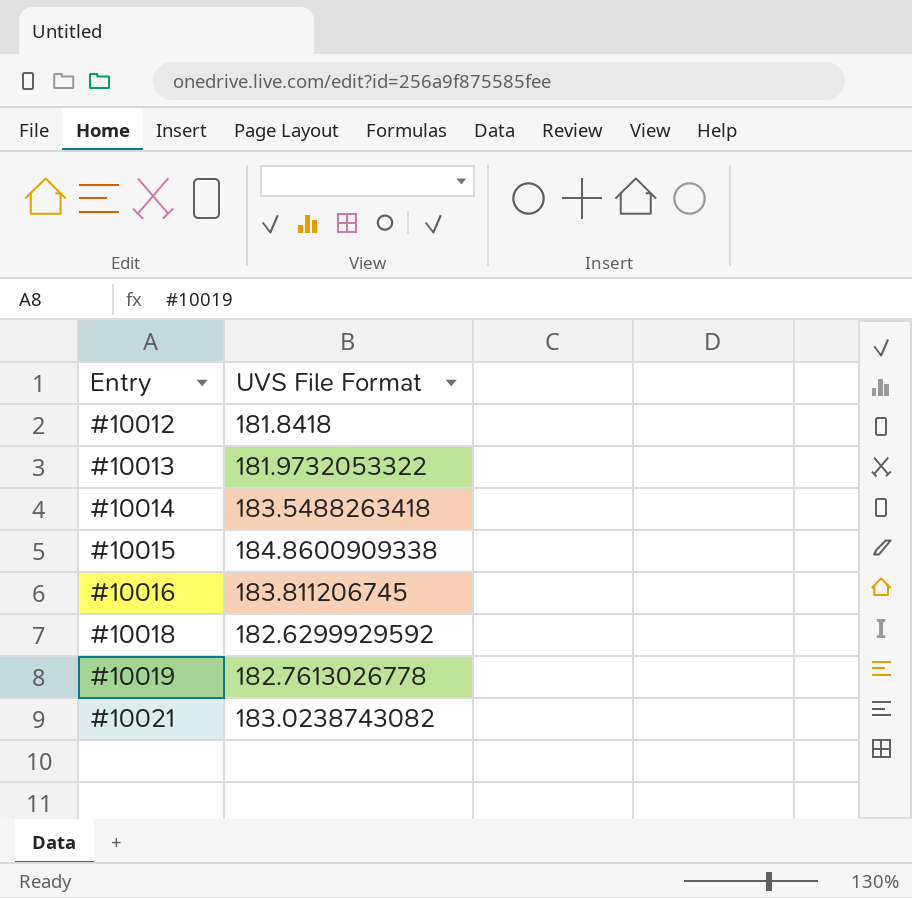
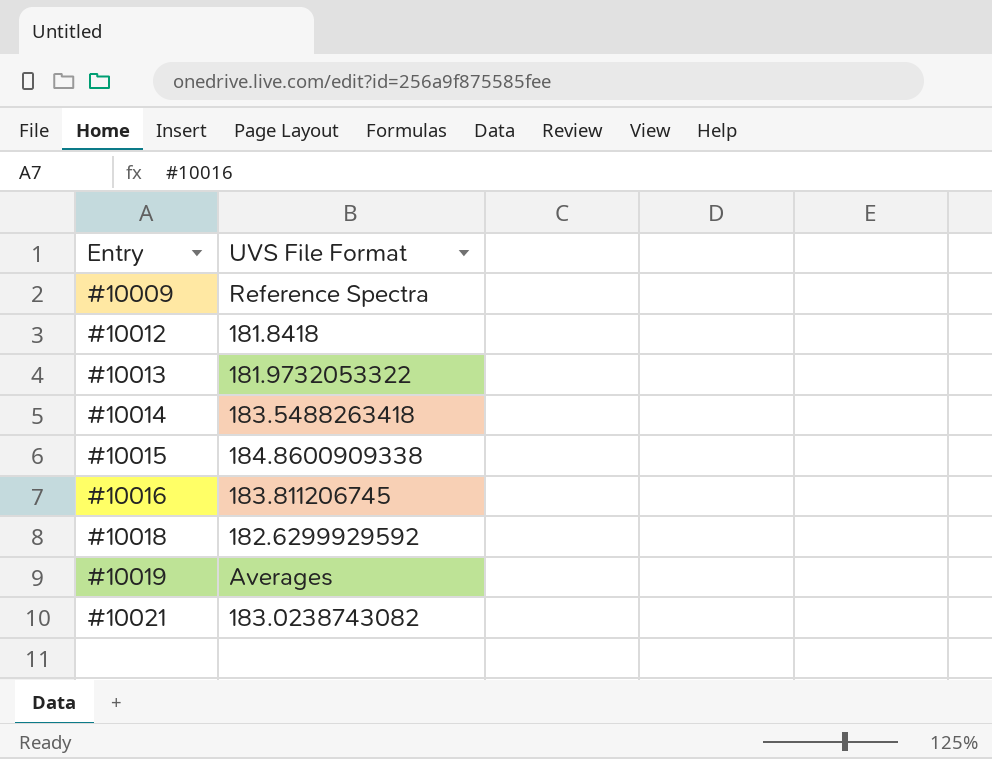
row #10009: none -> Reference Spectra
#10019 | UVS File Format: 182.7613026778 -> Averages

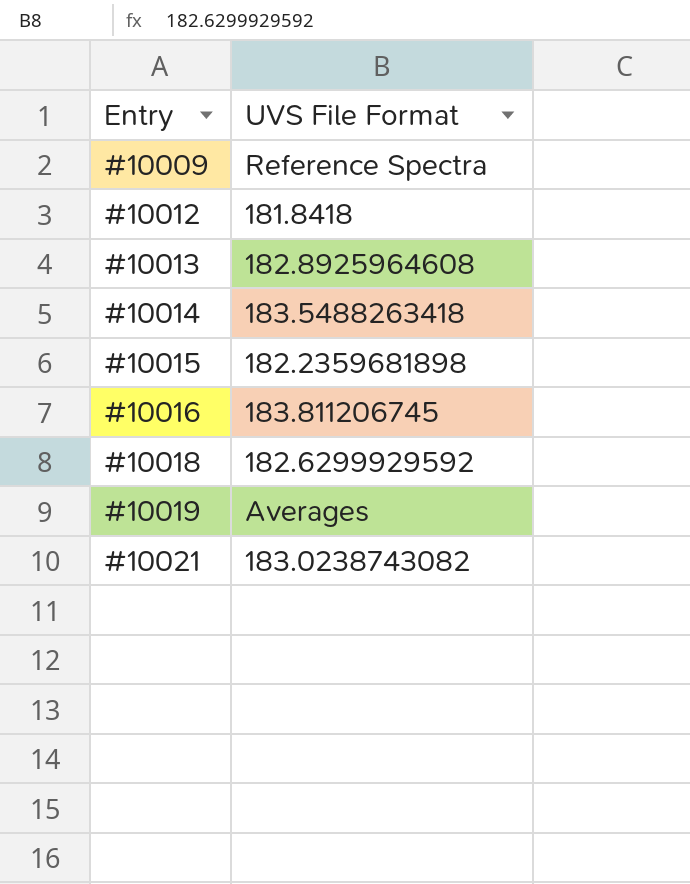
#10013 | UVS File Format: 181.9732053322 -> 182.8925964608
#10015 | UVS File Format: 184.8600909338 -> 182.2359681898

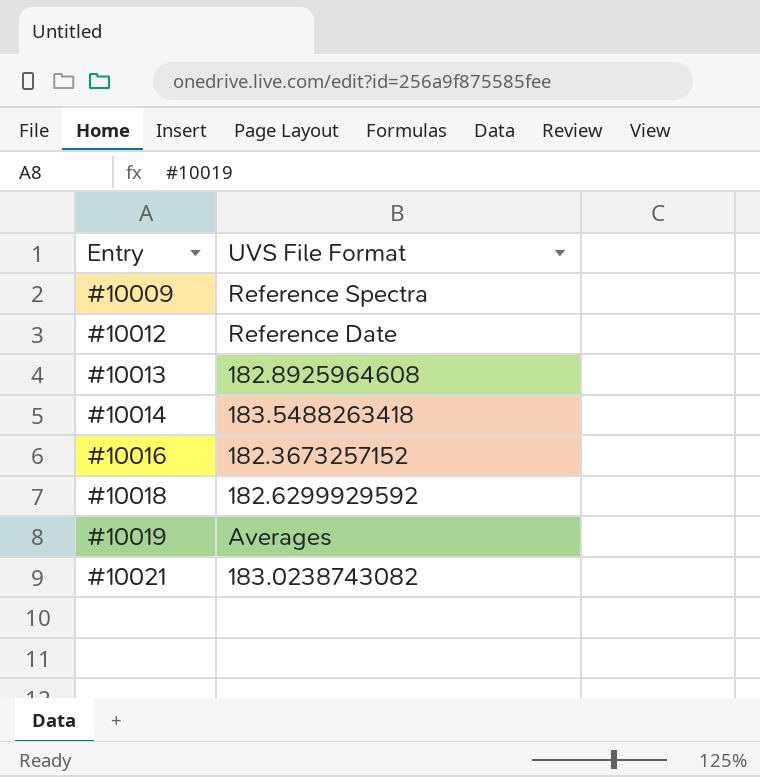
row #10015: 182.2359681898 -> none
#10012 | UVS File Format: 181.8418 -> Reference Date
#10016 | UVS File Format: 183.811206745 -> 182.3673257152

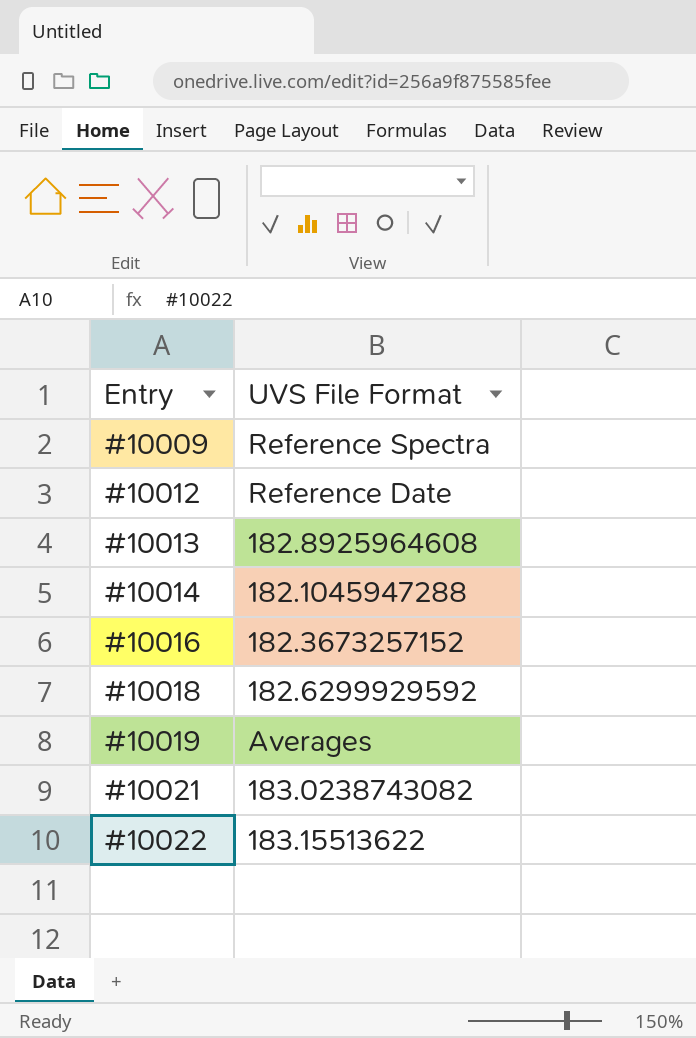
#10014 | UVS File Format: 183.5488263418 -> 182.1045947288
row #10022: none -> 183.15513622

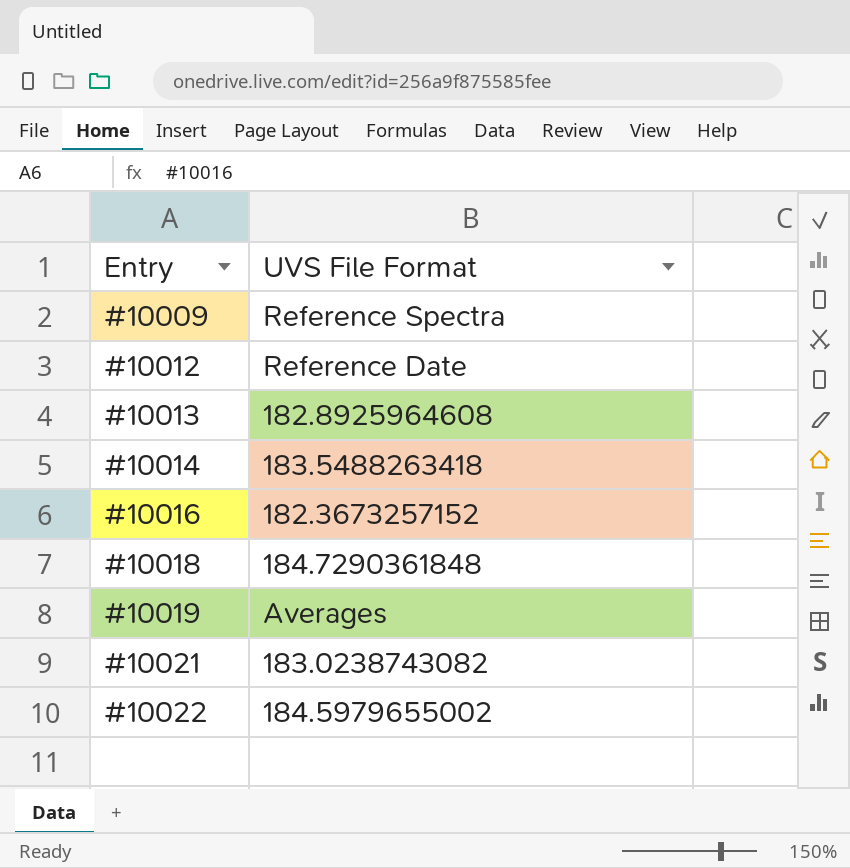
#10014 | UVS File Format: 182.1045947288 -> 183.5488263418
#10018 | UVS File Format: 182.6299929592 -> 184.7290361848
#10022 | UVS File Format: 183.15513622 -> 184.5979655002

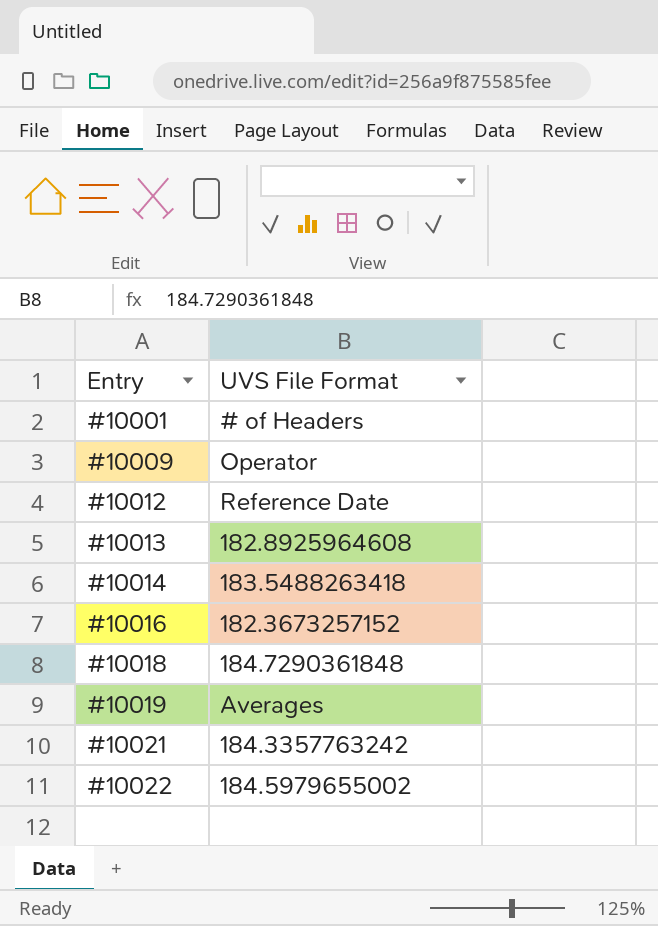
row #10001: none -> # of Headers
#10009 | UVS File Format: Reference Spectra -> Operator
#10021 | UVS File Format: 183.0238743082 -> 184.3357763242

